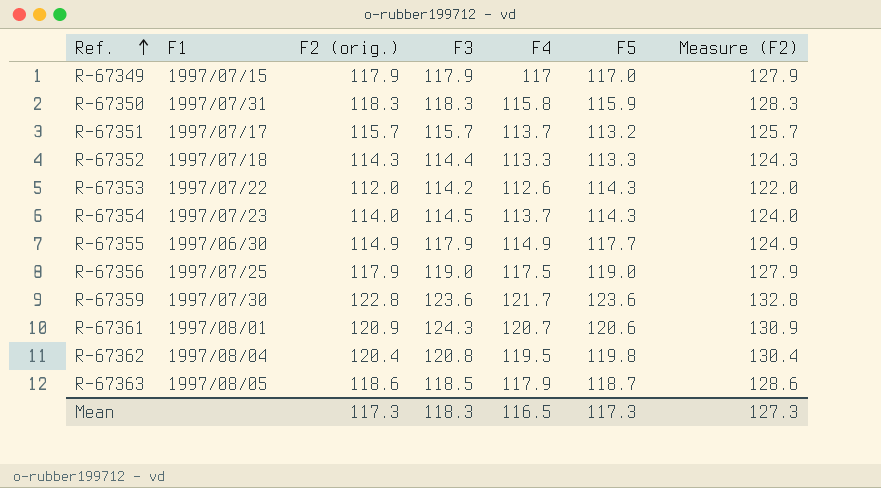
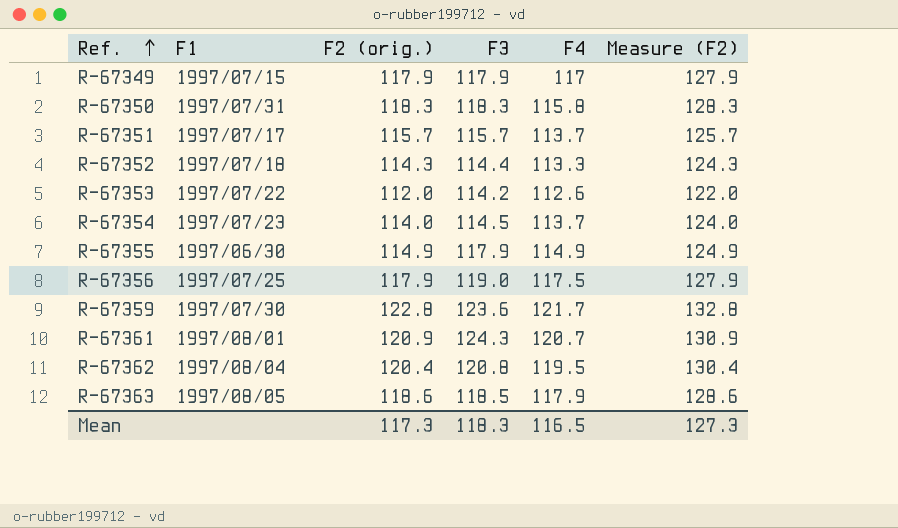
column F5 | position: 6 -> none

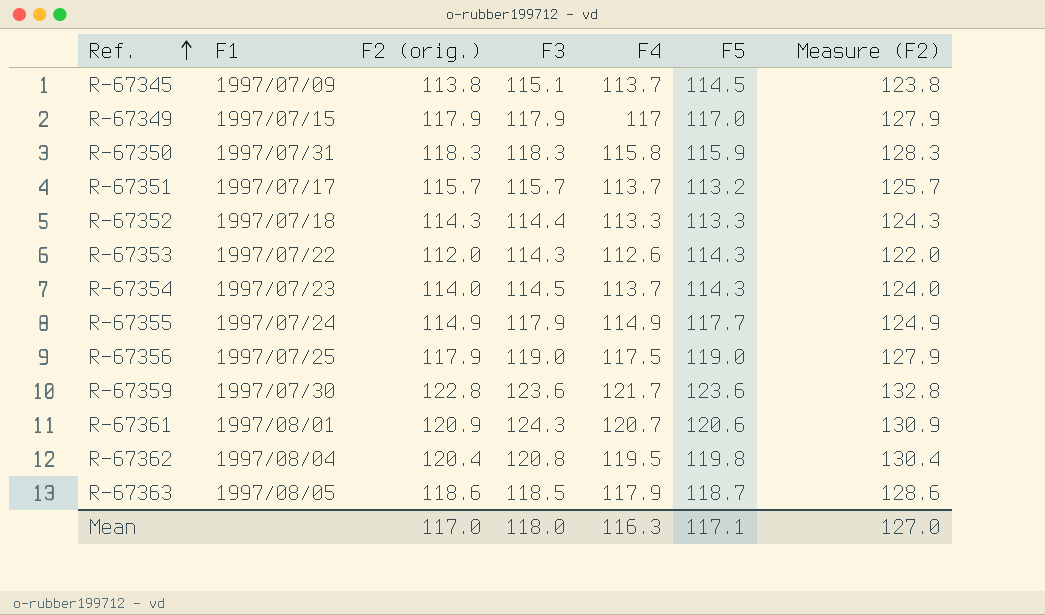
column F5 | position: none -> 6
row R-67345: none -> 1997/07/09 | 113.8 | 115.1 | 113.7 | 114.5 | 123.8
R-67353 | F3: 114.2 -> 114.3
R-67355 | F1: 1997/06/30 -> 1997/07/24
Mean | F2 (orig.): 117.3 -> 117.0
Mean | F3: 118.3 -> 118.0
Mean | F4: 116.5 -> 116.3
Mean | Measure (F2): 127.3 -> 127.0

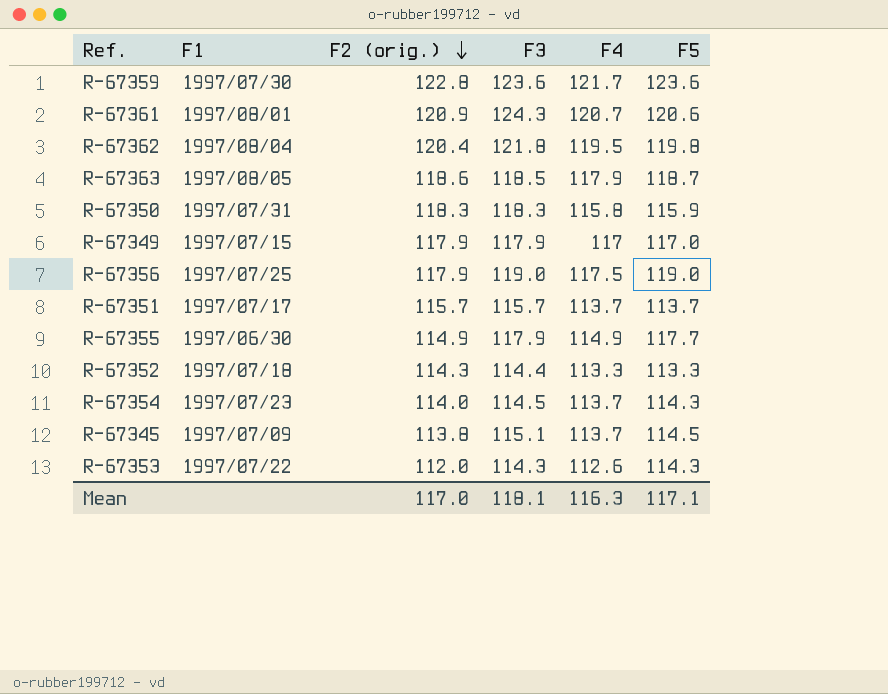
row order: Ref. ascending -> F2 (orig.) descending
column Measure (F2) | formula: [F2 (orig.)] + 10 -> none
R-67362 | F3: 120.8 -> 121.8
R-67351 | F5: 113.2 -> 113.7
R-67355 | F1: 1997/07/24 -> 1997/06/30
Mean | F3: 118.0 -> 118.1

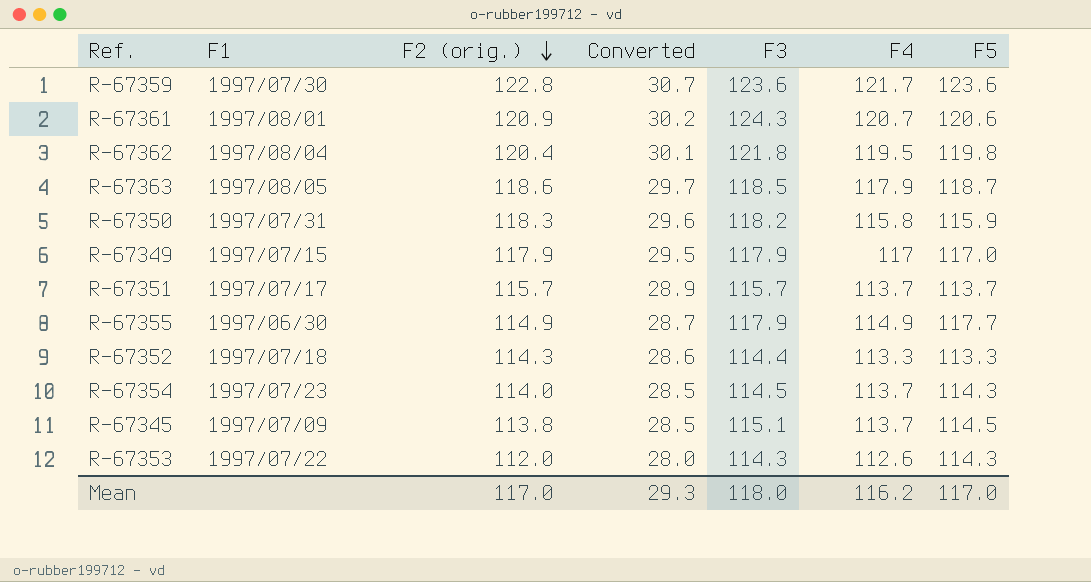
column Converted | formula: none -> [F2 (orig.)] * 0.25
row R-67356: 1997/07/25 | 117.9 | 119.0 | 117.5 | 119.0 -> none
R-67350 | F3: 118.3 -> 118.2
Mean | F3: 118.1 -> 118.0
Mean | F4: 116.3 -> 116.2
Mean | F5: 117.1 -> 117.0

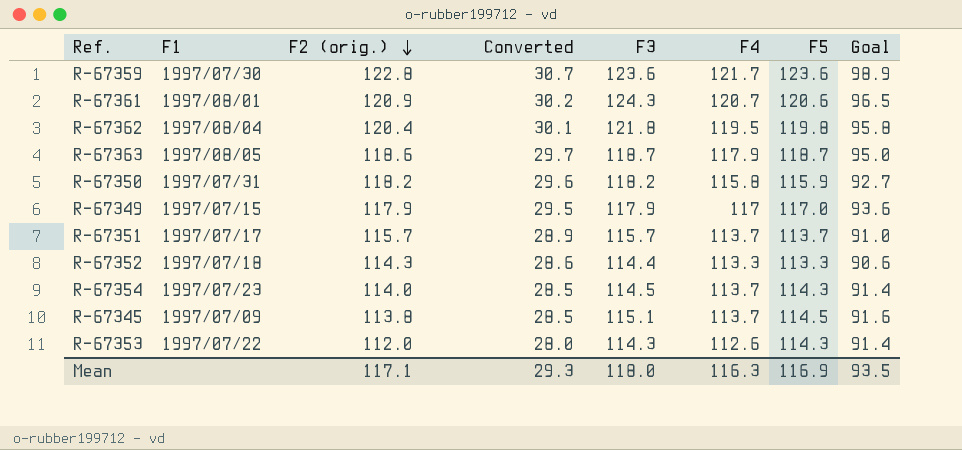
column Goal | formula: none -> [F5] * 0.8
row R-67355: 1997/06/30 | 114.9 | 28.7 | 117.9 | 114.9 | 117.7 -> none
R-67363 | F3: 118.5 -> 118.7
R-67350 | F2 (orig.): 118.3 -> 118.2
Mean | F2 (orig.): 117.0 -> 117.1
Mean | F4: 116.2 -> 116.3
Mean | F5: 117.0 -> 116.9

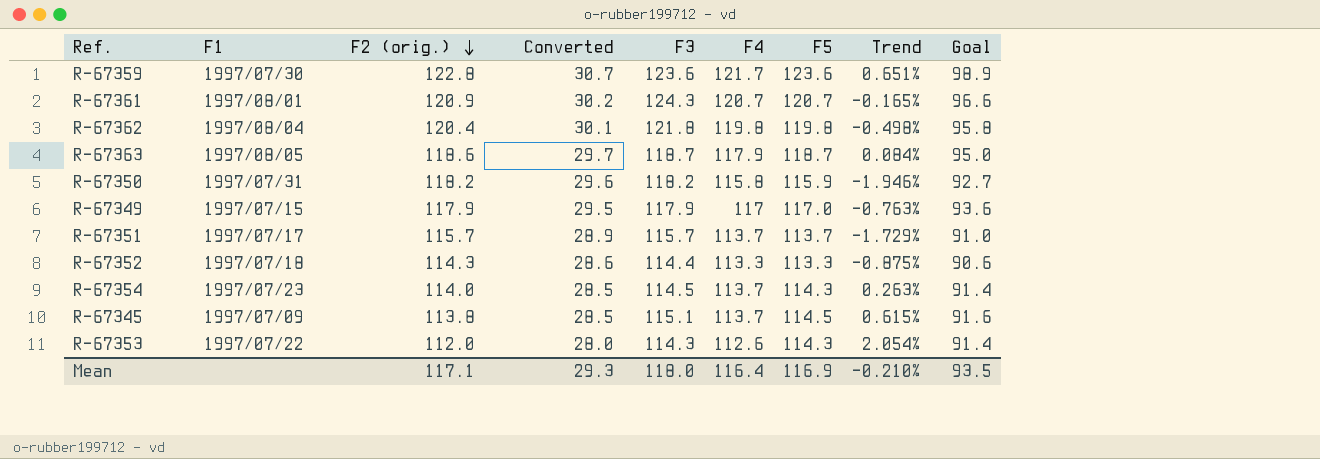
column Trend | formula: none -> ([F5] - [F2 (orig.)]) / [F2 (orig.)]
R-67361 | F5: 120.6 -> 120.7
R-67361 | Goal: 96.5 -> 96.6
R-67362 | F4: 119.5 -> 119.8
Mean | F4: 116.3 -> 116.4

